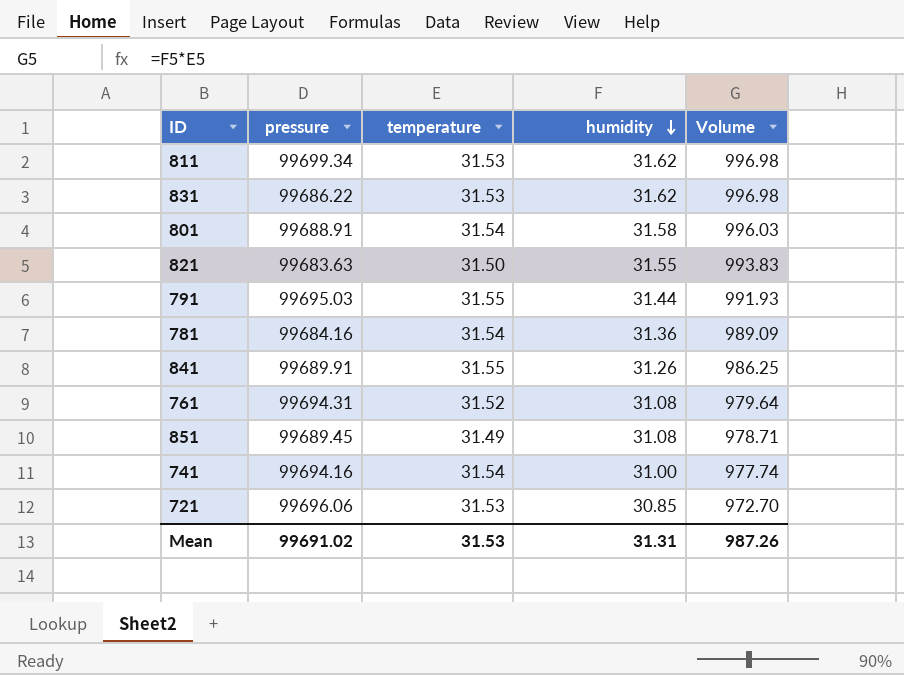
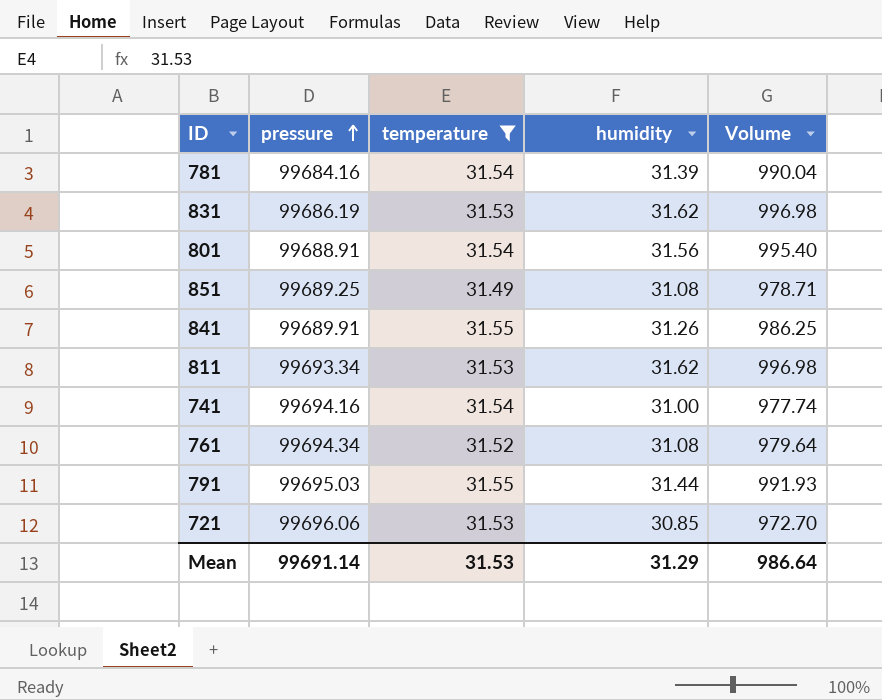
filter: none -> temperature != 31.50
row order: humidity descending -> pressure ascending
781 | humidity: 31.36 -> 31.39
781 | Volume: 989.09 -> 990.04
831 | pressure: 99686.22 -> 99686.19
801 | humidity: 31.58 -> 31.56
801 | Volume: 996.03 -> 995.40
851 | pressure: 99689.45 -> 99689.25
811 | pressure: 99699.34 -> 99693.34
761 | pressure: 99694.31 -> 99694.34
Mean | pressure: 99691.02 -> 99691.14
Mean | humidity: 31.31 -> 31.29
Mean | Volume: 987.26 -> 986.64

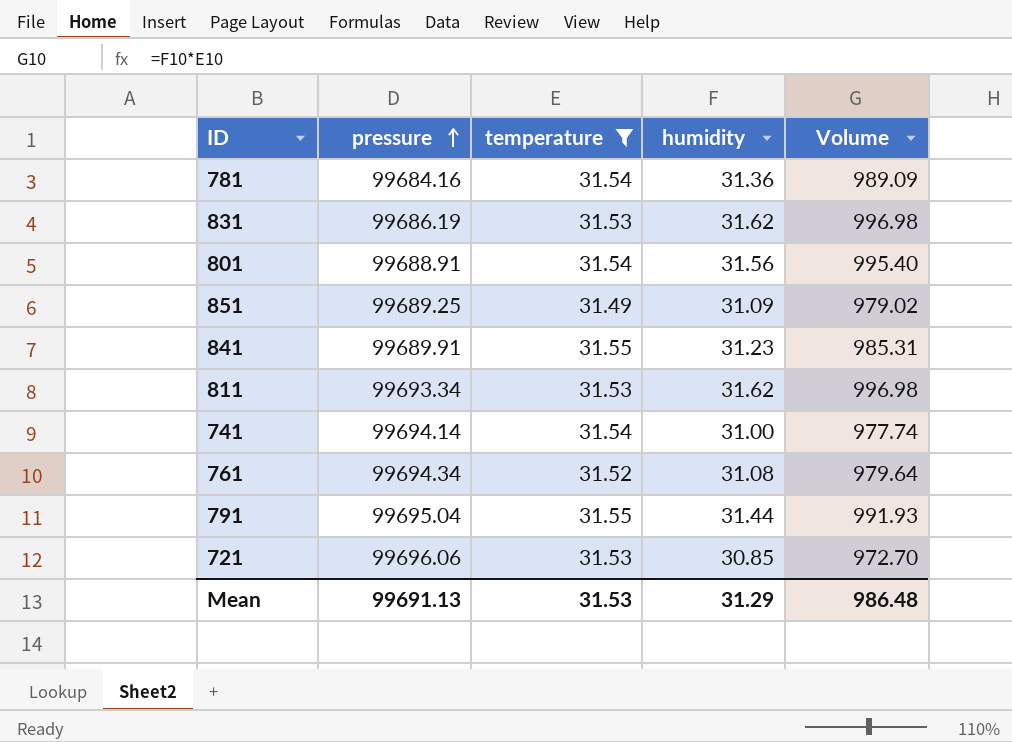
781 | humidity: 31.39 -> 31.36
781 | Volume: 990.04 -> 989.09
851 | humidity: 31.08 -> 31.09
851 | Volume: 978.71 -> 979.02
841 | humidity: 31.26 -> 31.23
841 | Volume: 986.25 -> 985.31
741 | pressure: 99694.16 -> 99694.14
791 | pressure: 99695.03 -> 99695.04
Mean | pressure: 99691.14 -> 99691.13
Mean | Volume: 986.64 -> 986.48

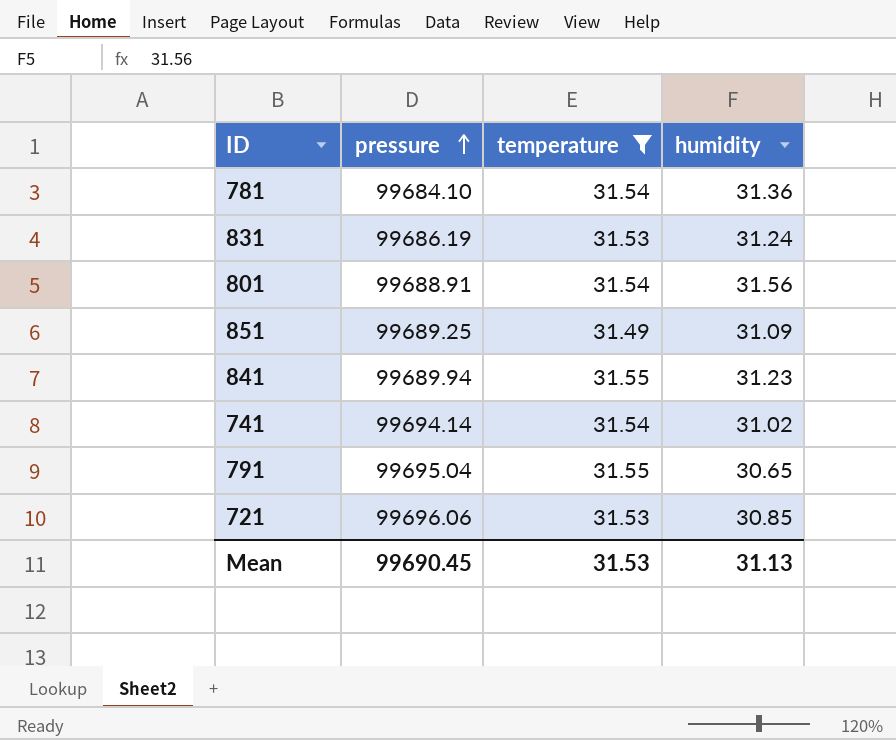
column Volume | formula: [temperature] * [humidity] -> none
row 811: 99693.34 | 31.53 | 31.62 | 996.98 -> none
row 761: 99694.34 | 31.52 | 31.08 | 979.64 -> none
781 | pressure: 99684.16 -> 99684.10
831 | humidity: 31.62 -> 31.24
841 | pressure: 99689.91 -> 99689.94
741 | humidity: 31.00 -> 31.02
791 | humidity: 31.44 -> 30.65
Mean | pressure: 99691.13 -> 99690.45
Mean | humidity: 31.29 -> 31.13

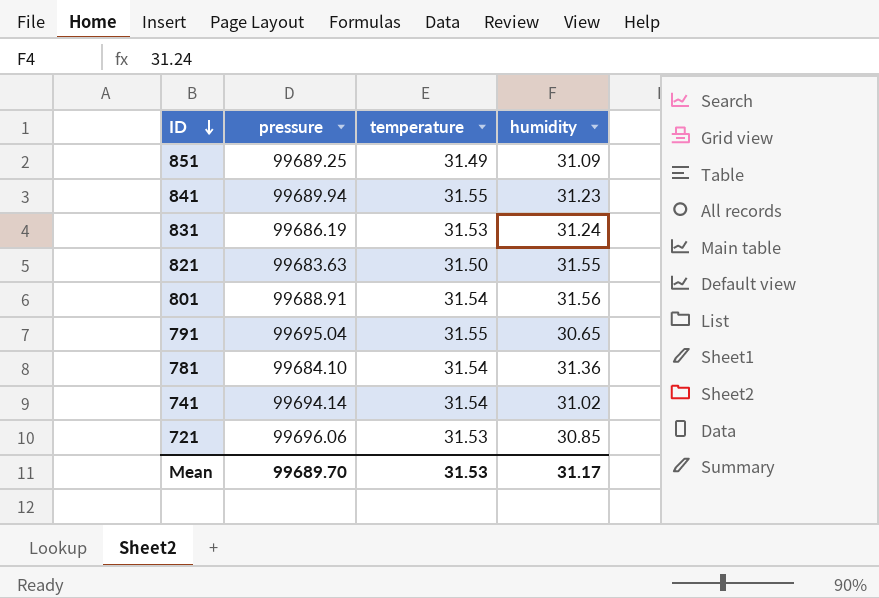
filter: temperature != 31.50 -> none
row order: pressure ascending -> ID descending
Mean | pressure: 99690.45 -> 99689.70
Mean | humidity: 31.13 -> 31.17

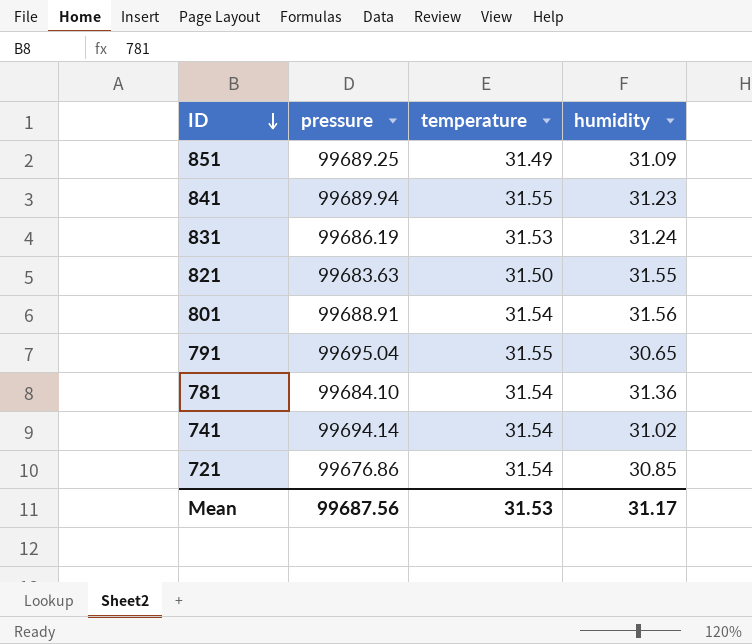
721 | pressure: 99696.06 -> 99676.86
721 | temperature: 31.53 -> 31.54
Mean | pressure: 99689.70 -> 99687.56

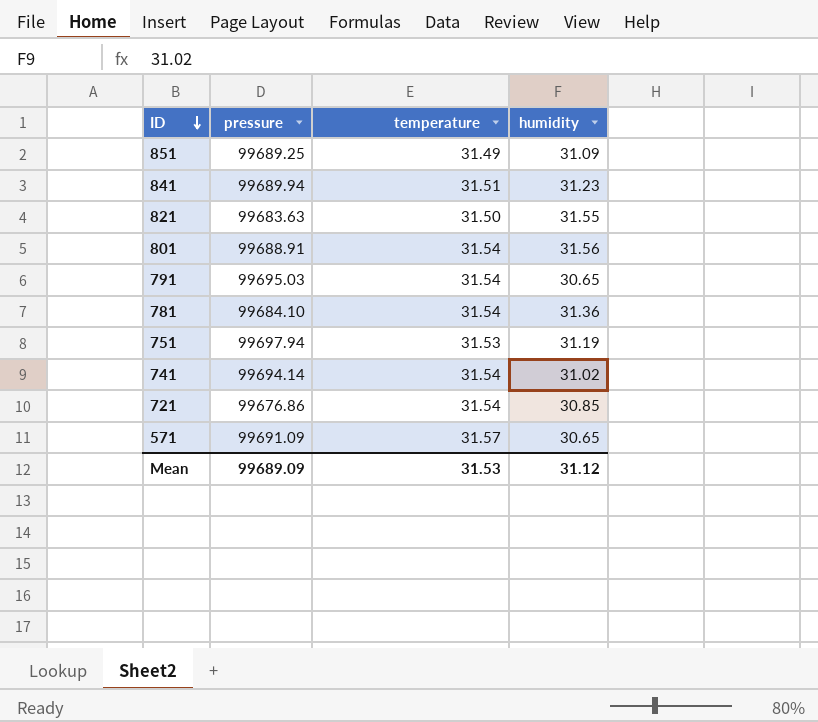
row 831: 99686.19 | 31.53 | 31.24 -> none
841 | temperature: 31.55 -> 31.51
791 | pressure: 99695.04 -> 99695.03
791 | temperature: 31.55 -> 31.54
row 751: none -> 99697.94 | 31.53 | 31.19
row 571: none -> 99691.09 | 31.57 | 30.65
Mean | pressure: 99687.56 -> 99689.09
Mean | humidity: 31.17 -> 31.12

